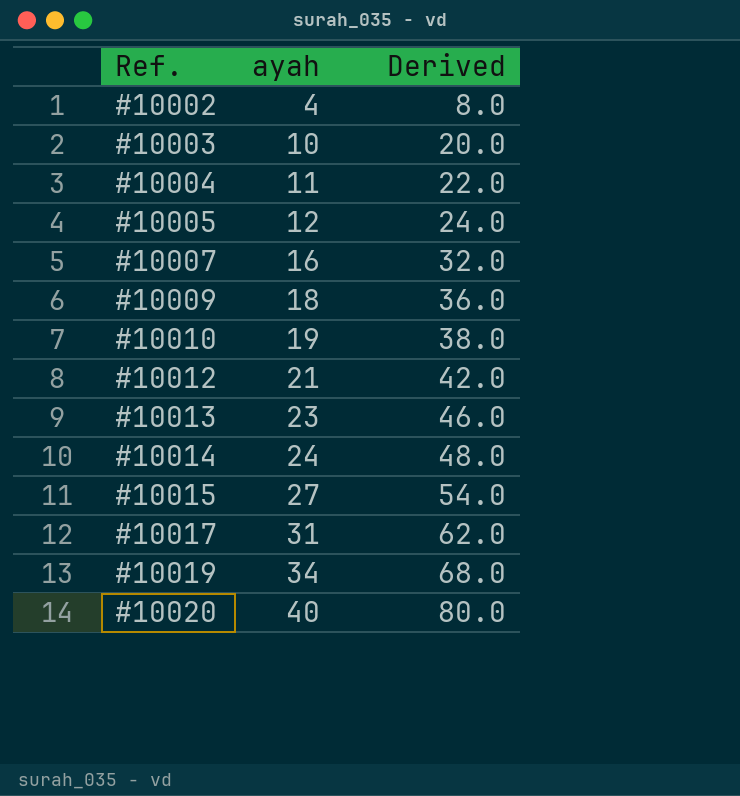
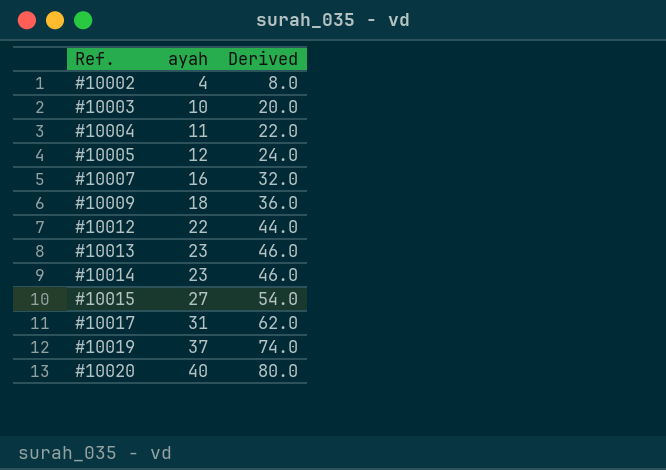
row #10010: 19 | 38.0 -> none
#10012 | ayah: 21 -> 22
#10012 | Derived: 42.0 -> 44.0
#10014 | ayah: 24 -> 23
#10014 | Derived: 48.0 -> 46.0
#10019 | ayah: 34 -> 37
#10019 | Derived: 68.0 -> 74.0

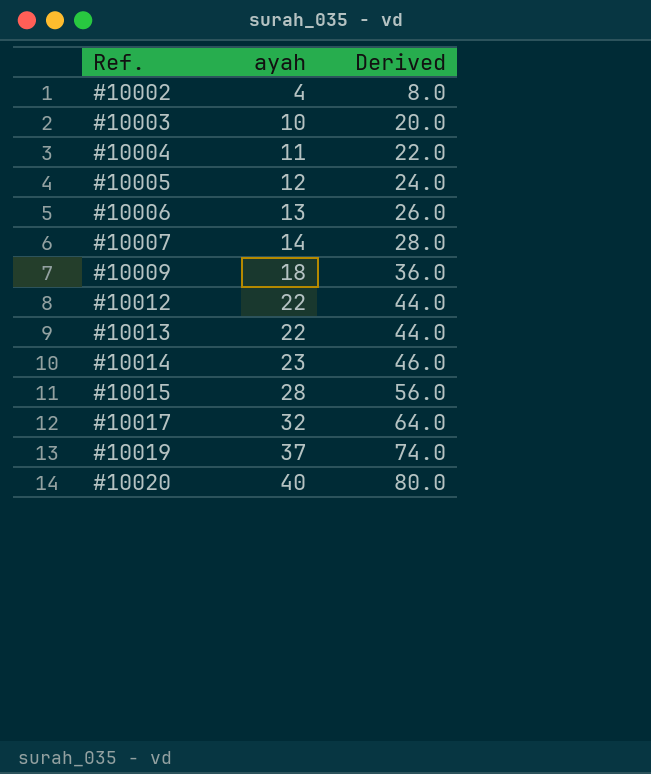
row #10006: none -> 13 | 26.0
#10007 | ayah: 16 -> 14
#10007 | Derived: 32.0 -> 28.0
#10013 | ayah: 23 -> 22
#10013 | Derived: 46.0 -> 44.0
#10015 | ayah: 27 -> 28
#10015 | Derived: 54.0 -> 56.0
#10017 | ayah: 31 -> 32
#10017 | Derived: 62.0 -> 64.0

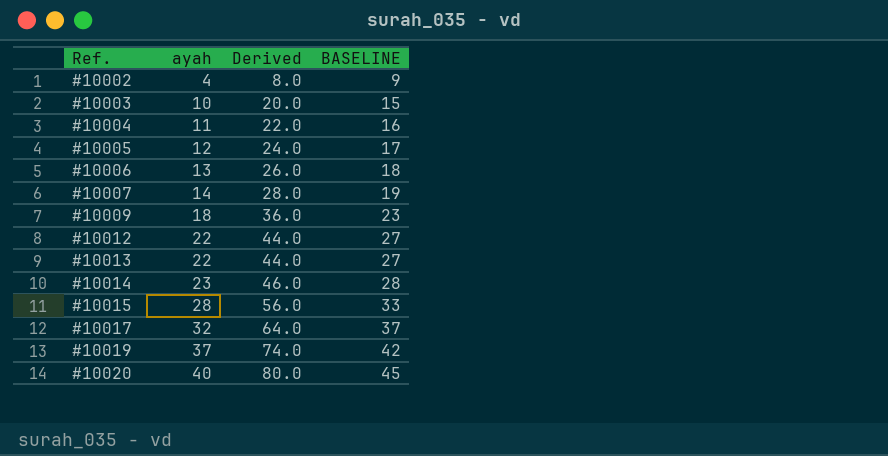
column BASELINE | formula: none -> [ayah] + 5

